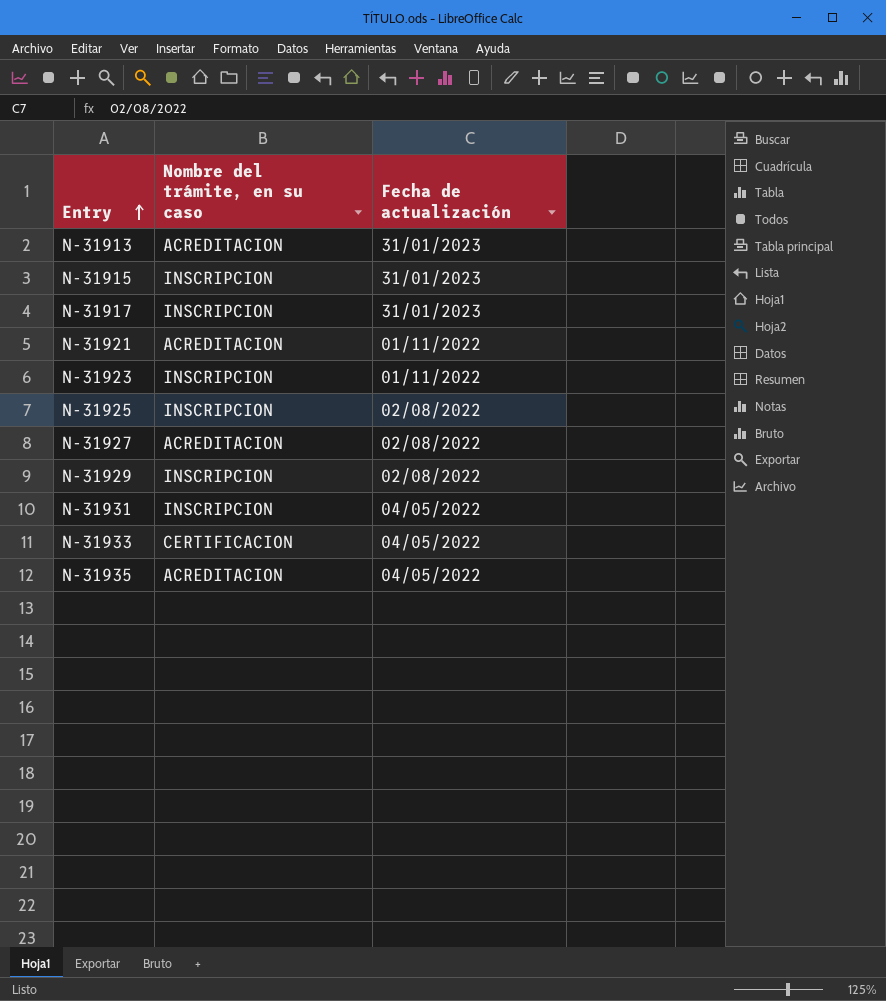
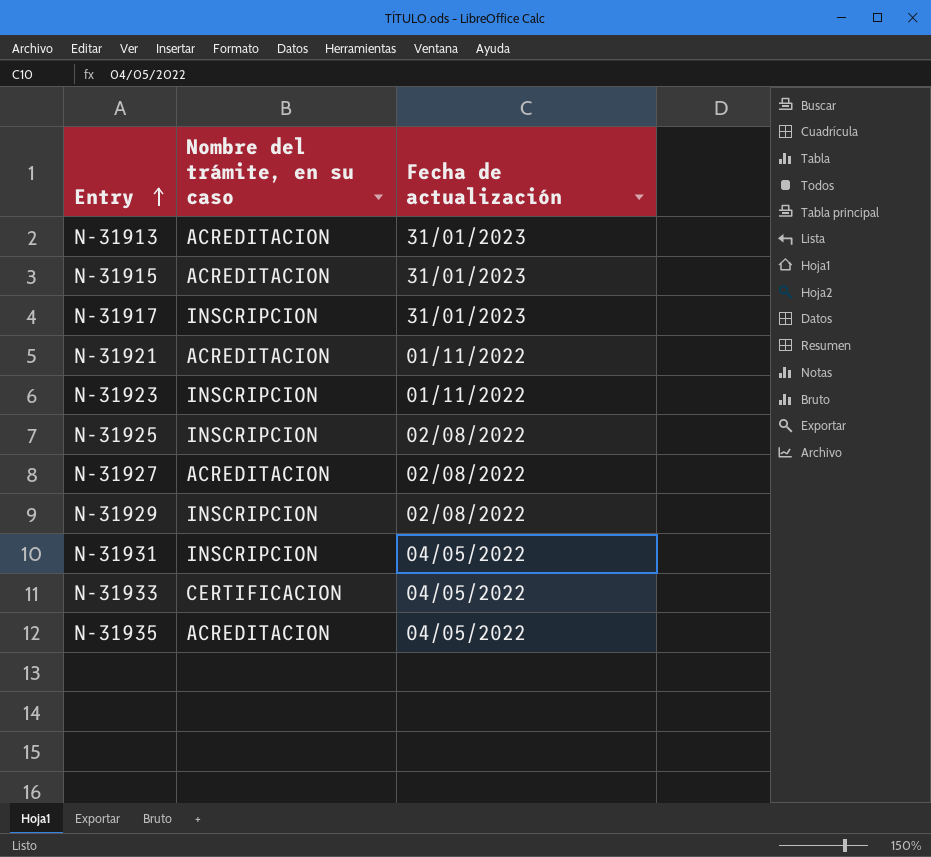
N-31915 | Nombre del trámite, en su caso: INSCRIPCION -> ACREDITACION

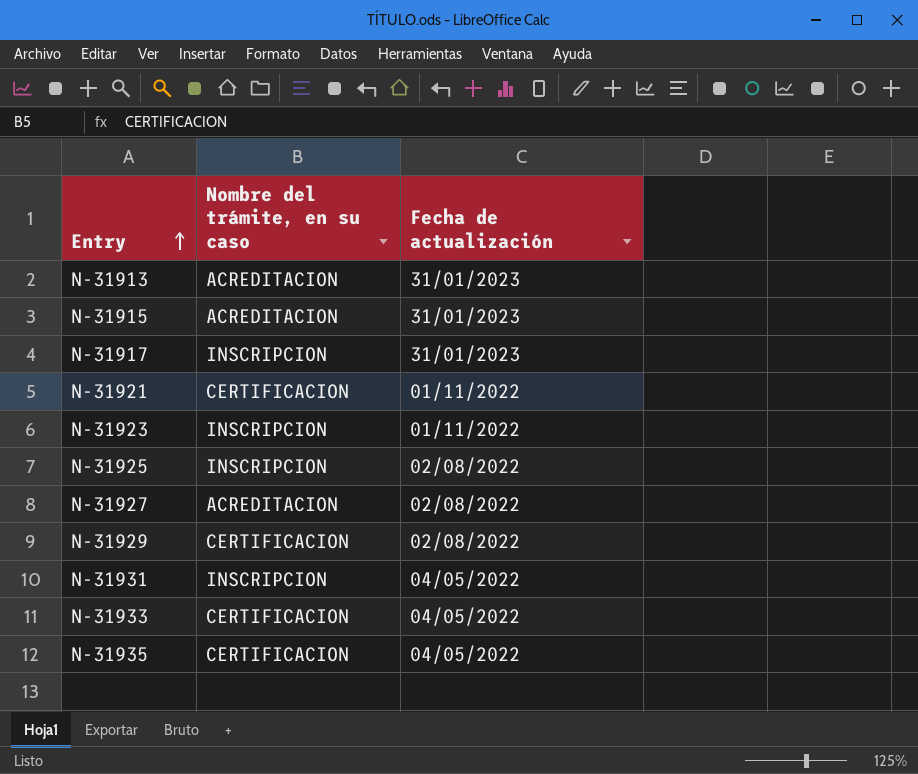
N-31921 | Nombre del trámite, en su caso: ACREDITACION -> CERTIFICACION
N-31929 | Nombre del trámite, en su caso: INSCRIPCION -> CERTIFICACION
N-31935 | Nombre del trámite, en su caso: ACREDITACION -> CERTIFICACION

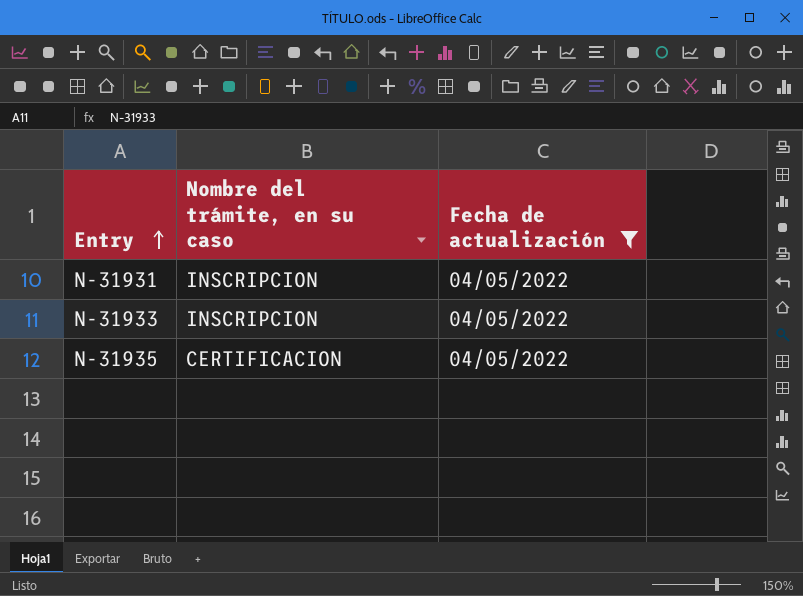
filter: none -> Fecha de actualización = 04/05/2022
N-31933 | Nombre del trámite, en su caso: CERTIFICACION -> INSCRIPCION

